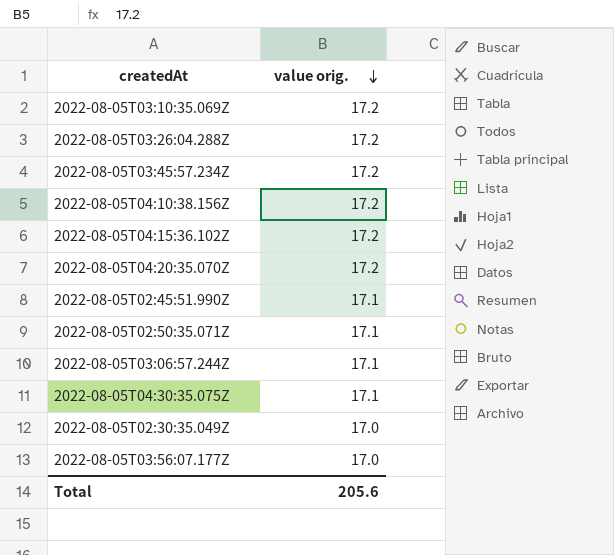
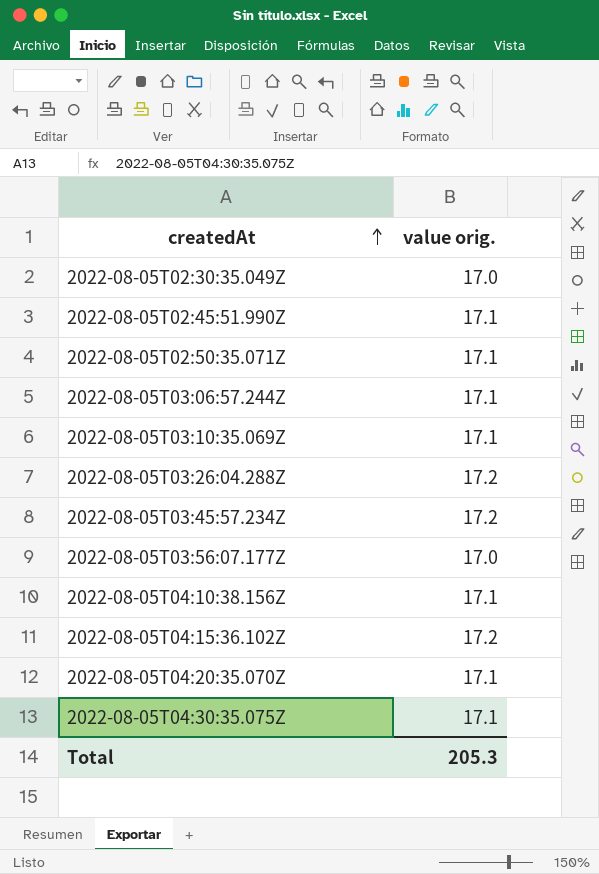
row order: value orig. descending -> createdAt ascending
2022-08-05T03:10:35.069Z | value orig.: 17.2 -> 17.1
2022-08-05T04:10:38.156Z | value orig.: 17.2 -> 17.1
2022-08-05T04:20:35.070Z | value orig.: 17.2 -> 17.1
Total | value orig.: 205.6 -> 205.3

